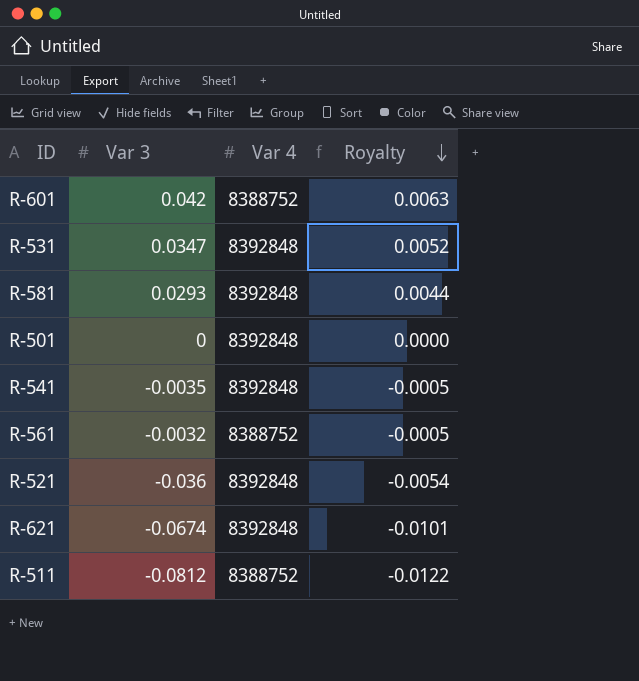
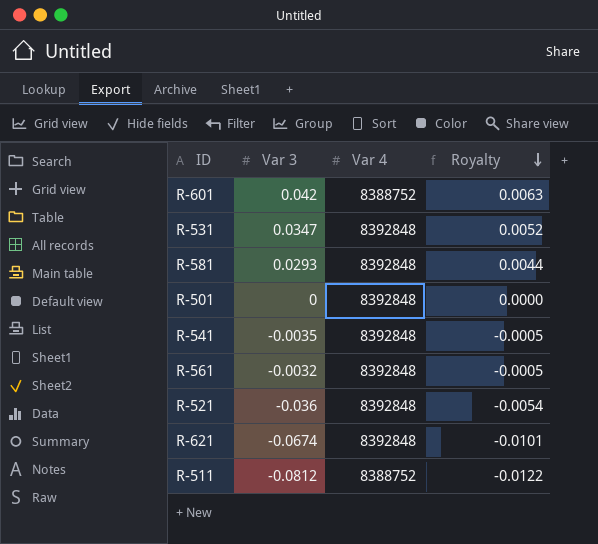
R-561 | Var 4: 8388752 -> 8392848

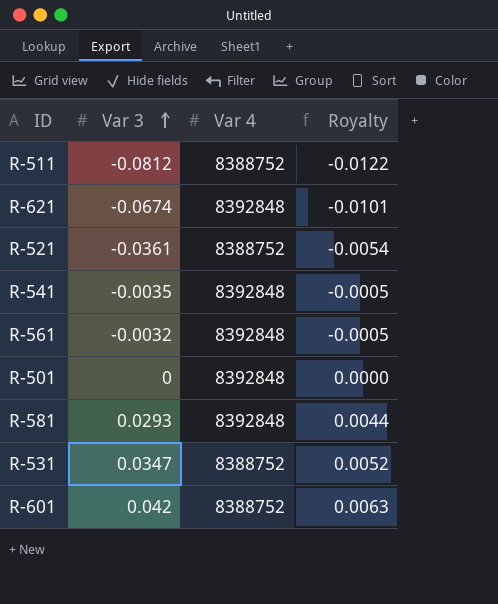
row order: Royalty descending -> Var 3 ascending
R-521 | Var 3: -0.036 -> -0.0361
R-521 | Var 4: 8392848 -> 8388752
R-531 | Var 4: 8392848 -> 8388752

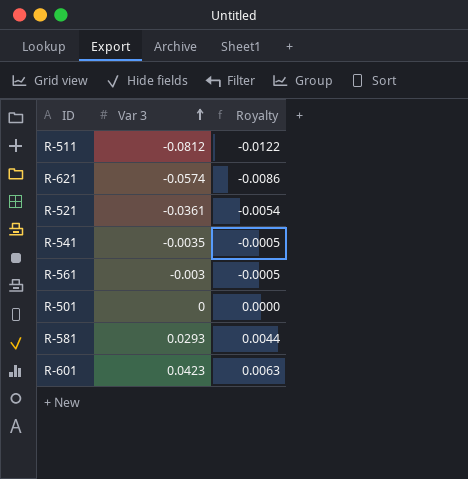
column Var 4 | position: 3 -> none
row R-531: 0.0347 | 8388752 | 0.0052 -> none
R-621 | Var 3: -0.0674 -> -0.0574
R-621 | Royalty: -0.0101 -> -0.0086
R-561 | Var 3: -0.0032 -> -0.003
R-601 | Var 3: 0.042 -> 0.0423

